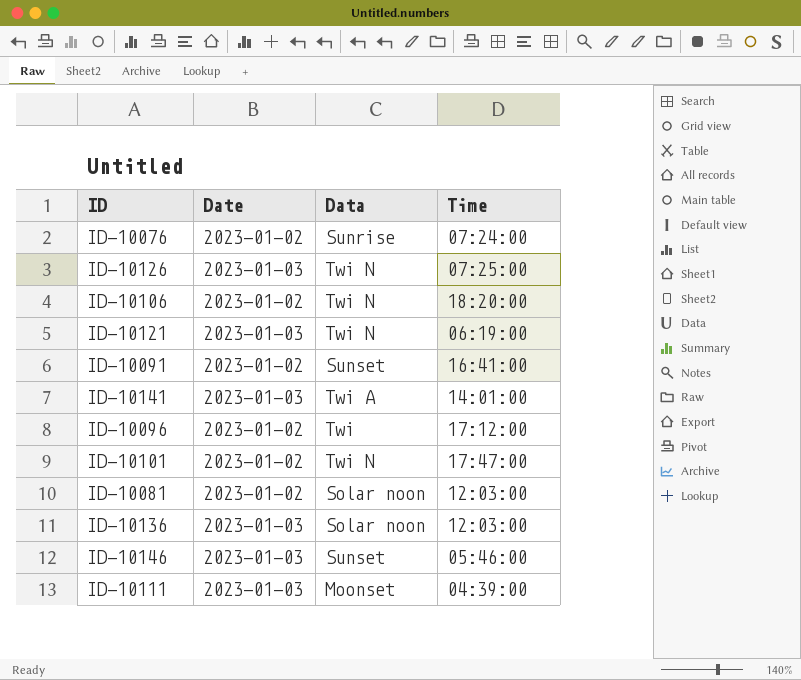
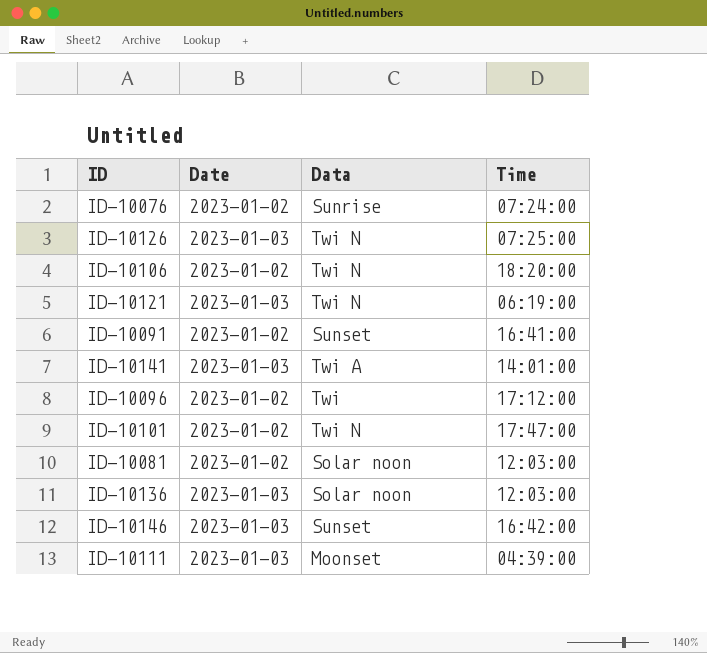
ID-10146 | Time: 05:46:00 -> 16:42:00

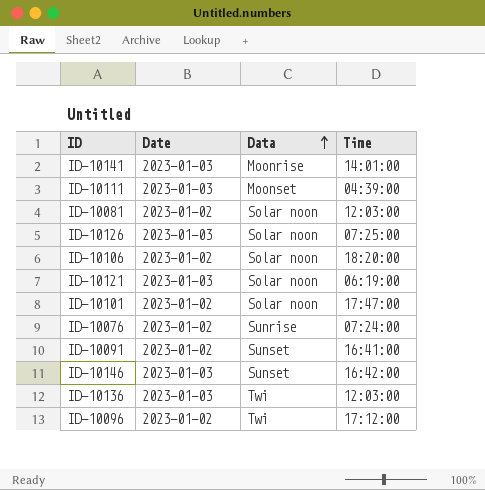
row order: none -> Data ascending
ID-10141 | Data: Twi A -> Moonrise
ID-10126 | Data: Twi N -> Solar noon
ID-10106 | Data: Twi N -> Solar noon
ID-10121 | Data: Twi N -> Solar noon
ID-10101 | Data: Twi N -> Solar noon
ID-10136 | Data: Solar noon -> Twi

